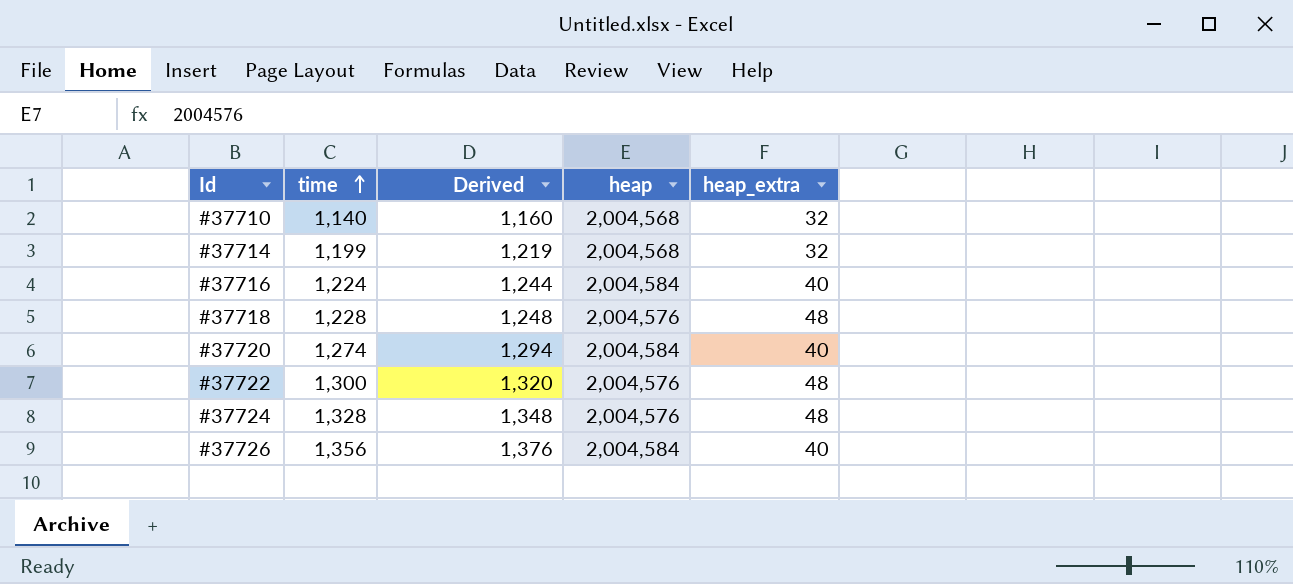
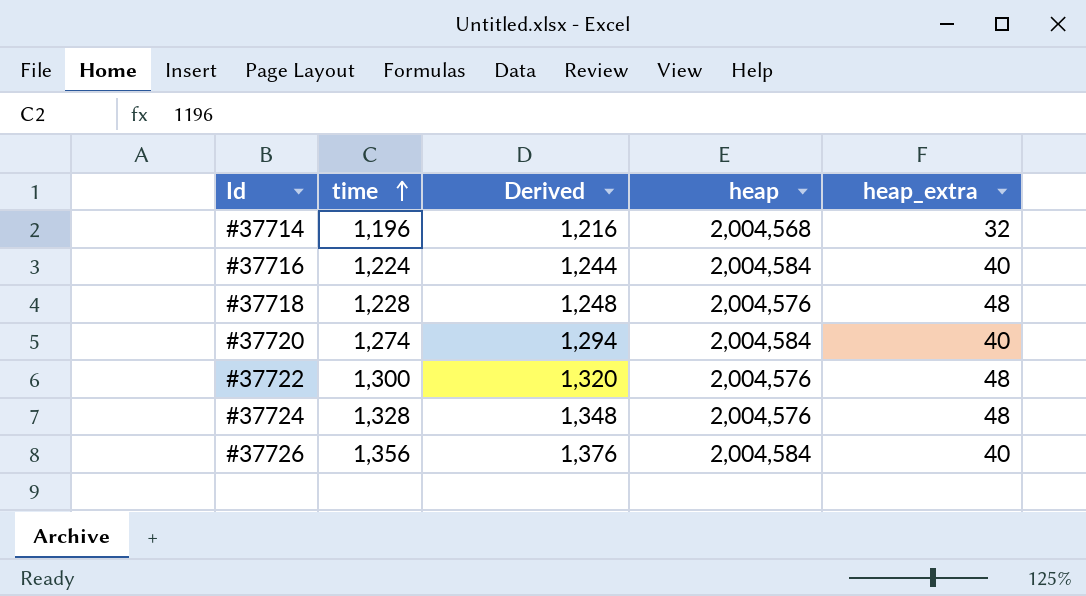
row #37710: 1,140 | 1,160 | 2,004,568 | 32 -> none
#37714 | time: 1,199 -> 1,196
#37714 | Derived: 1,219 -> 1,216

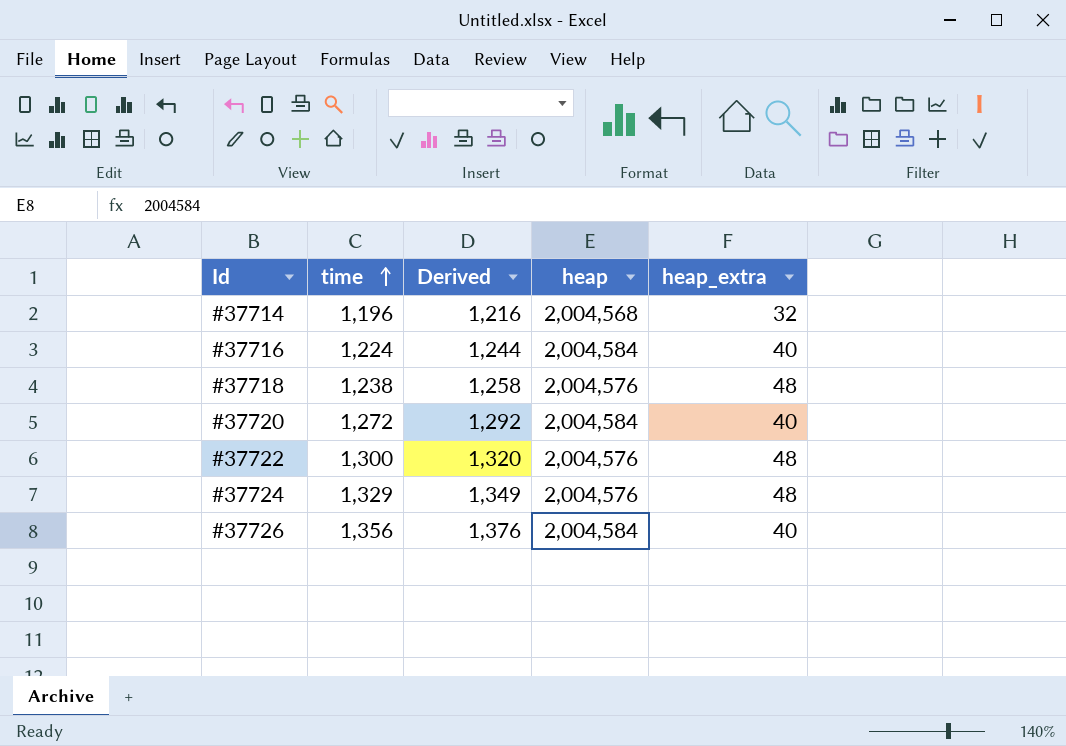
#37718 | time: 1,228 -> 1,238
#37718 | Derived: 1,248 -> 1,258
#37720 | time: 1,274 -> 1,272
#37720 | Derived: 1,294 -> 1,292
#37724 | time: 1,328 -> 1,329
#37724 | Derived: 1,348 -> 1,349

